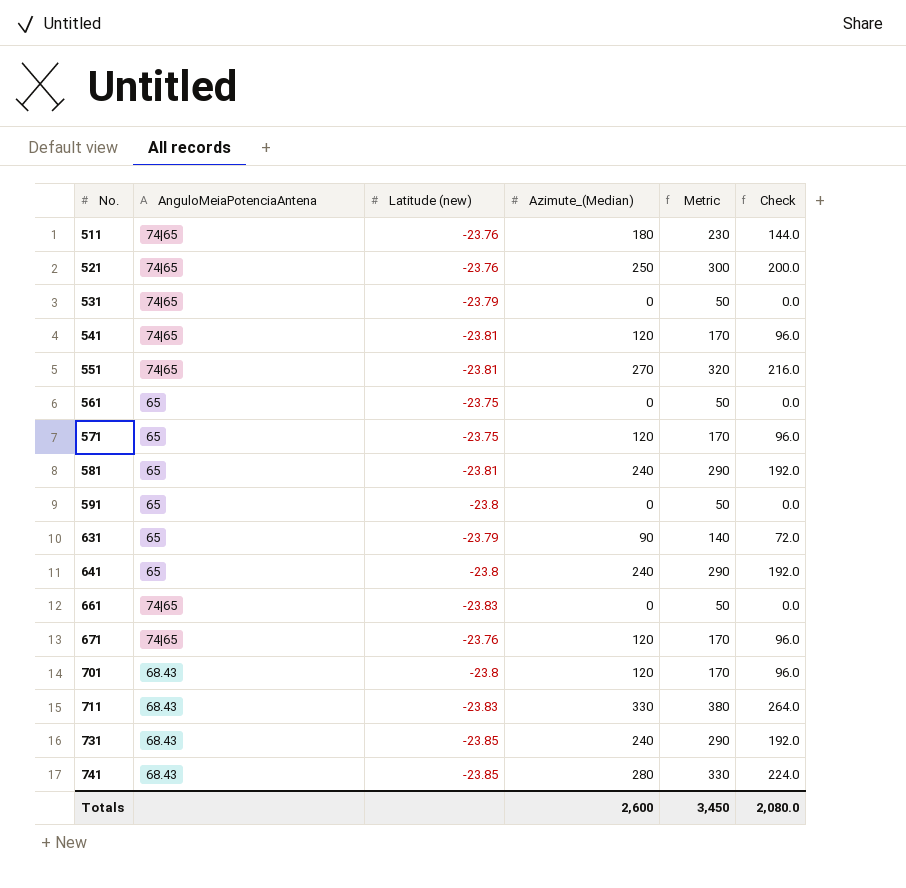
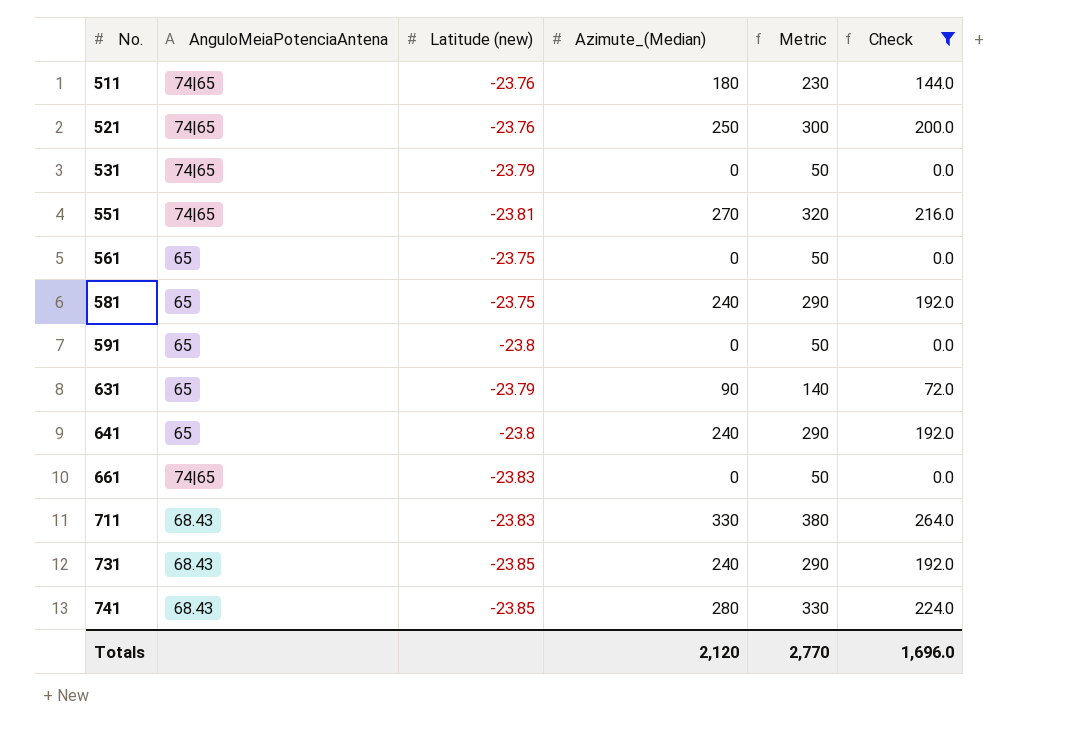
filter: none -> Check != 96.0
581 | Latitude (new): -23.81 -> -23.75
Totals | Azimute_(Median): 2,600 -> 2,120
Totals | Metric: 3,450 -> 2,770
Totals | Check: 2,080.0 -> 1,696.0

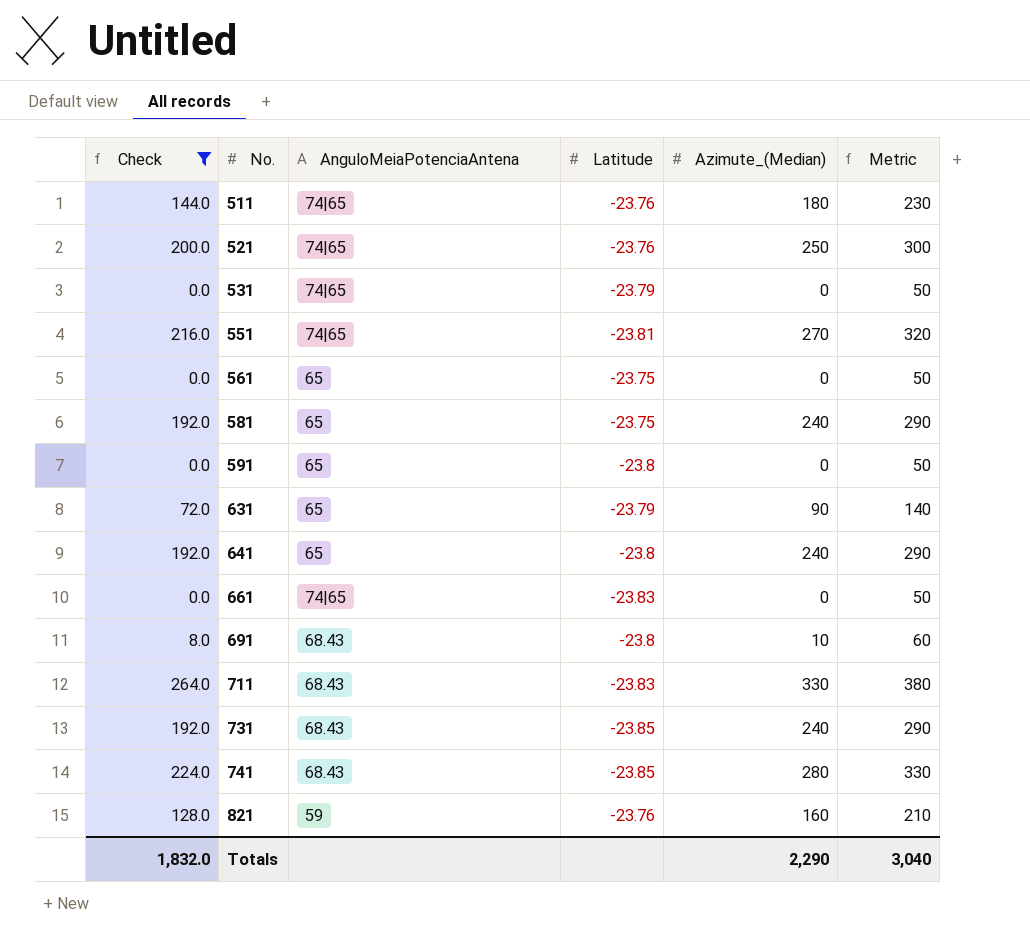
column Check | position: 6 -> 1
column name: Latitude (new) -> Latitude
row 691: none -> 8.0 | 68.43 | -23.8 | 10 | 60
row 821: none -> 128.0 | 59 | -23.76 | 160 | 210
Totals | Check: 1,696.0 -> 1,832.0
Totals | Azimute_(Median): 2,120 -> 2,290
Totals | Metric: 2,770 -> 3,040

